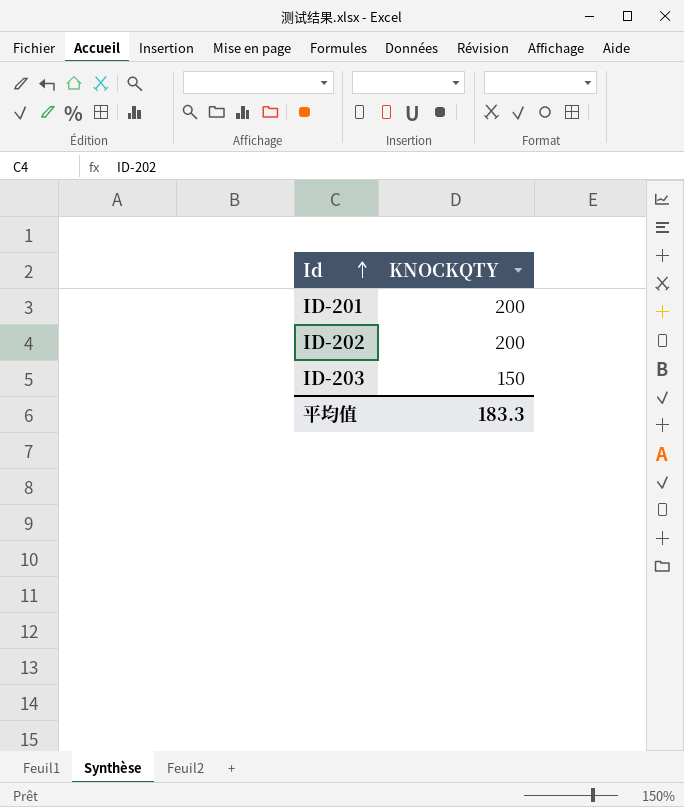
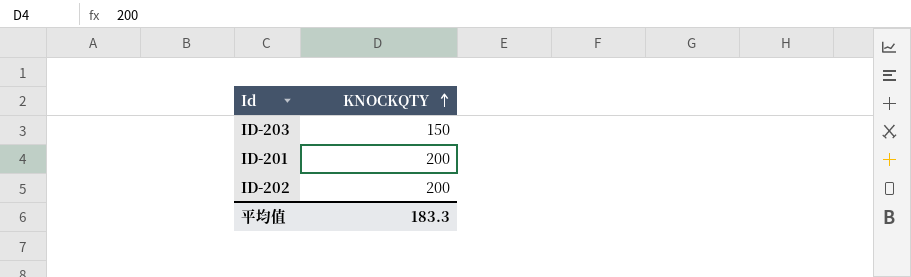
row order: Id ascending -> KNOCKQTY ascending

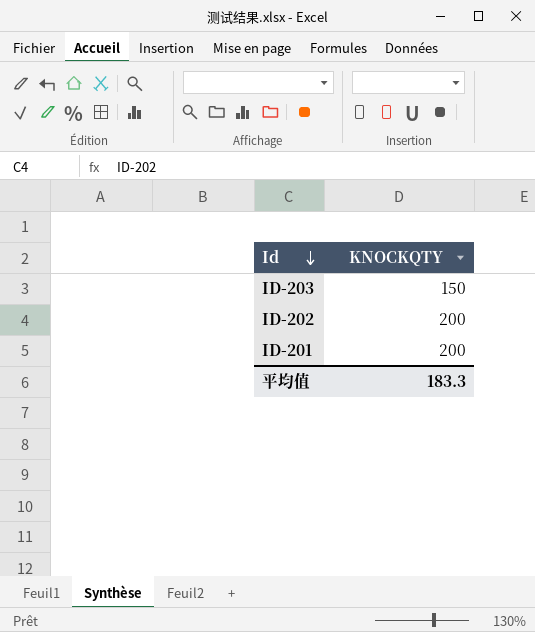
row order: KNOCKQTY ascending -> Id descending

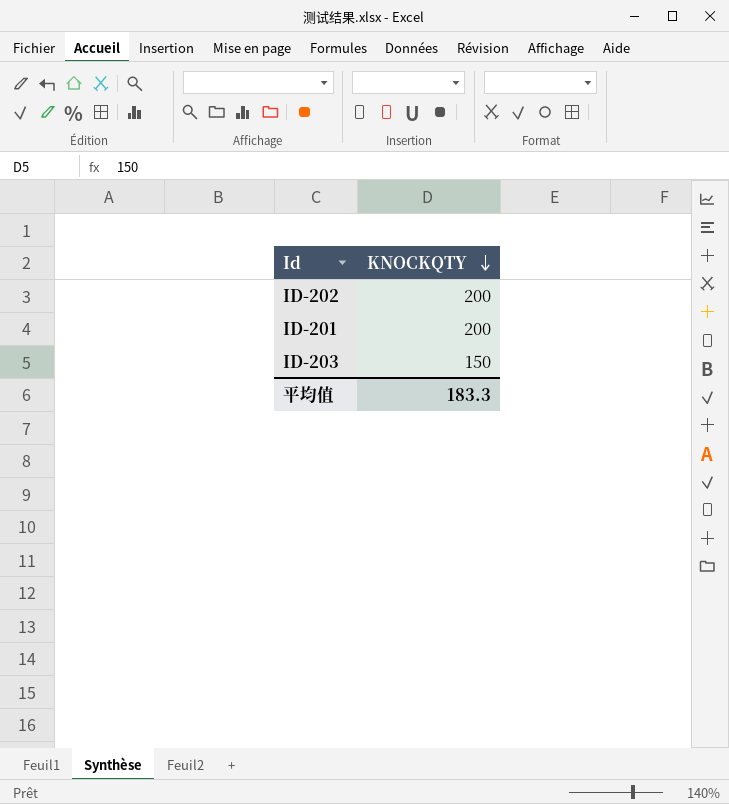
row order: Id descending -> KNOCKQTY descending

